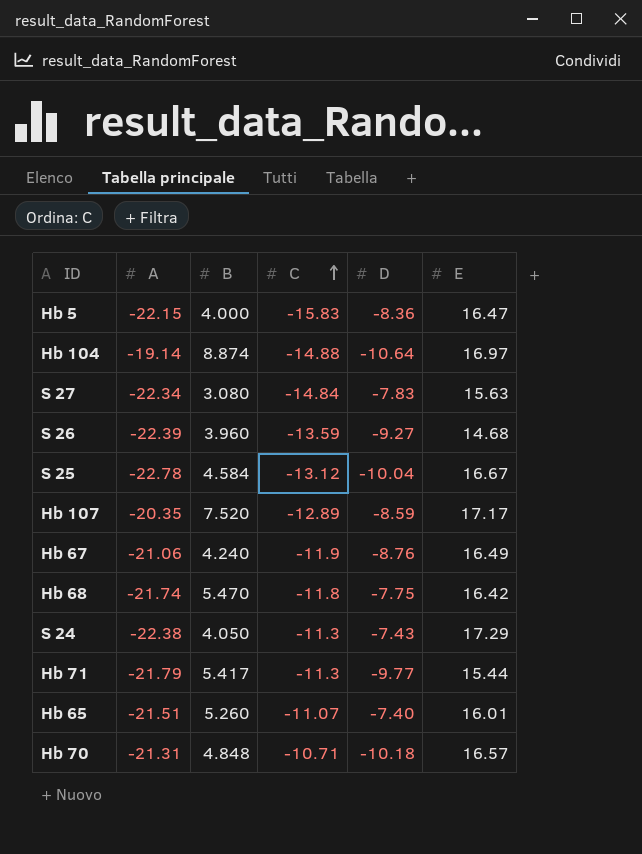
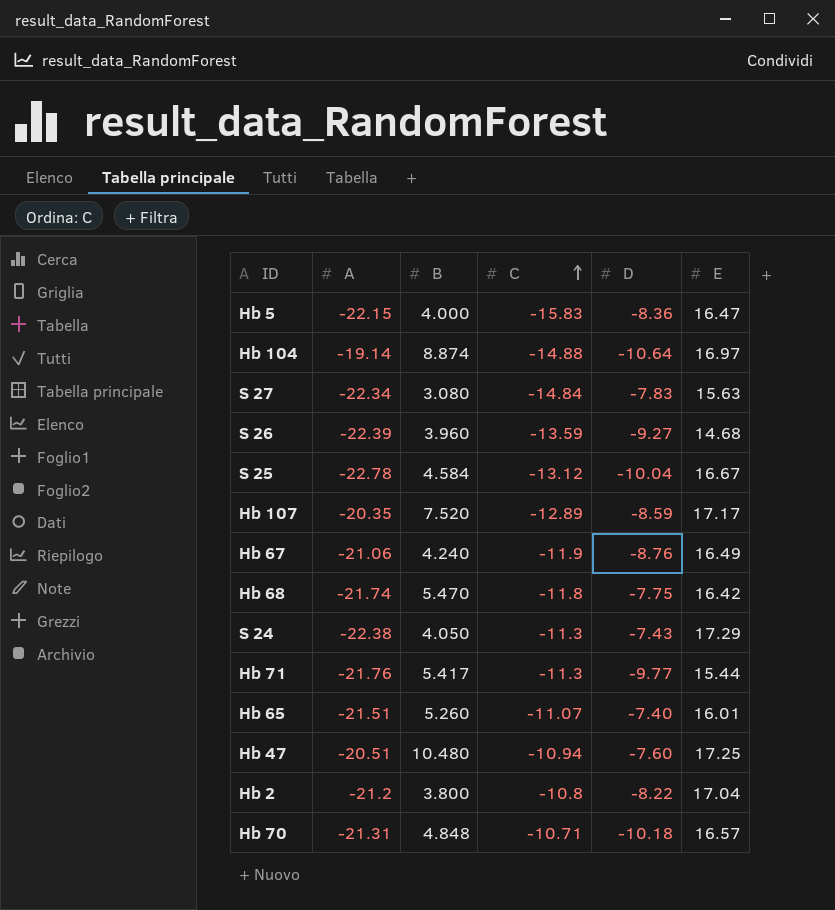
Hb 71 | A: -21.79 -> -21.76
row Hb 47: none -> -20.51 | 10.480 | -10.94 | -7.60 | 17.25
row Hb 2: none -> -21.2 | 3.800 | -10.8 | -8.22 | 17.04

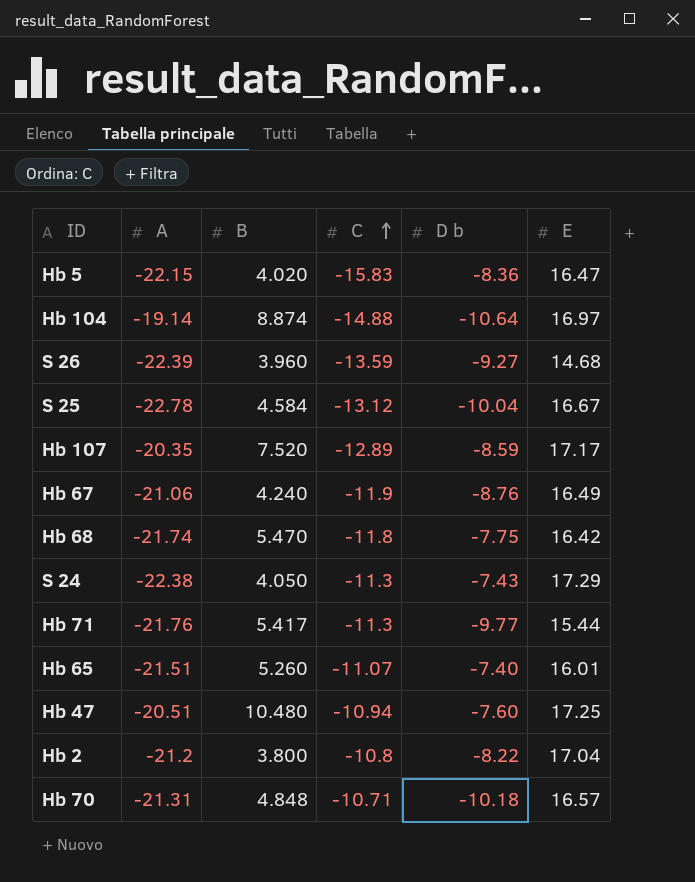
column name: D -> D b
row S 27: -22.34 | 3.080 | -14.84 | -7.83 | 15.63 -> none
Hb 5 | B: 4.000 -> 4.020

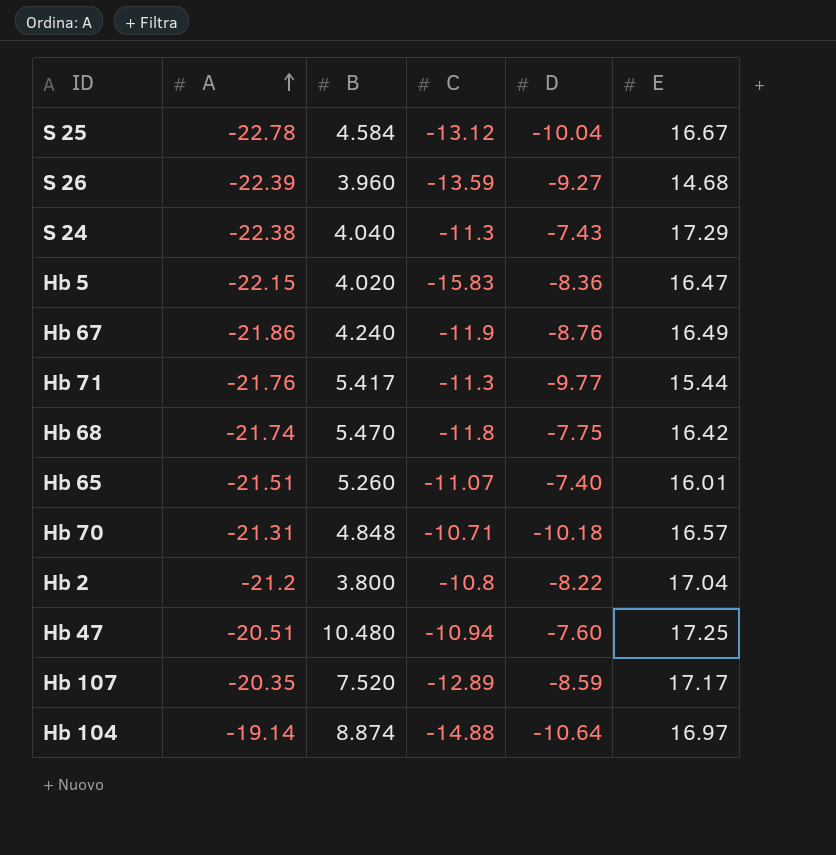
row order: C ascending -> A ascending
column name: D b -> D
S 24 | B: 4.050 -> 4.040
Hb 67 | A: -21.06 -> -21.86

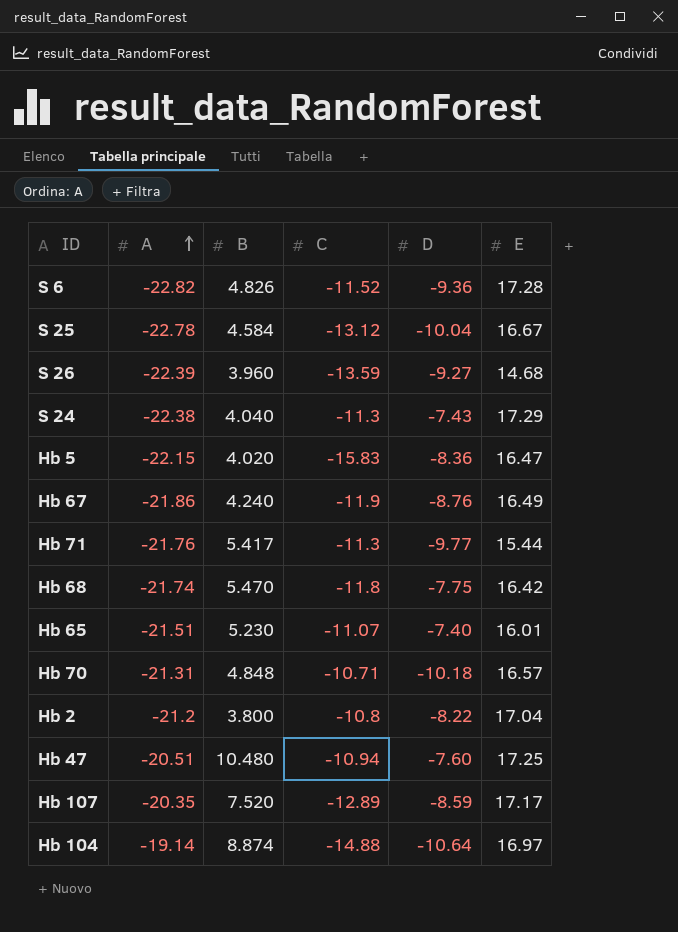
row S 6: none -> -22.82 | 4.826 | -11.52 | -9.36 | 17.28
Hb 65 | B: 5.260 -> 5.230

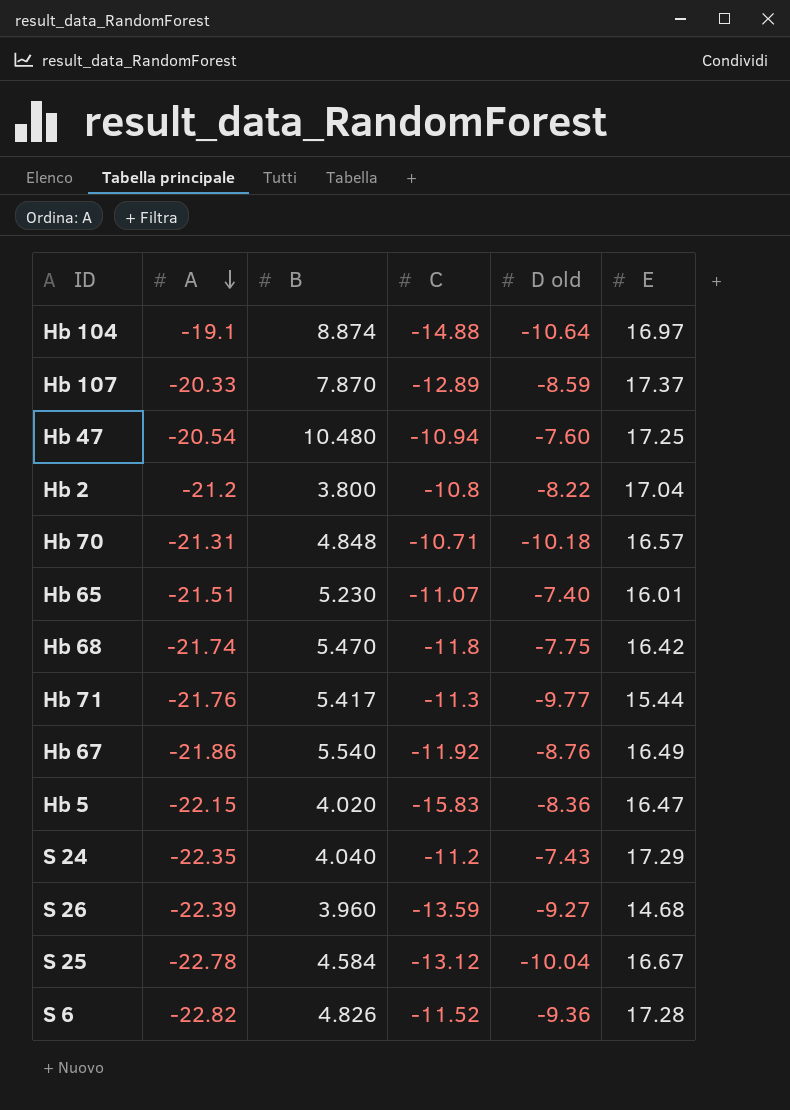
row order: A ascending -> A descending
column name: D -> D old
Hb 104 | A: -19.14 -> -19.1
Hb 107 | A: -20.35 -> -20.33
Hb 107 | B: 7.520 -> 7.870
Hb 107 | E: 17.17 -> 17.37
Hb 47 | A: -20.51 -> -20.54
Hb 67 | B: 4.240 -> 5.540
Hb 67 | C: -11.9 -> -11.92
S 24 | A: -22.38 -> -22.35
S 24 | C: -11.3 -> -11.2

